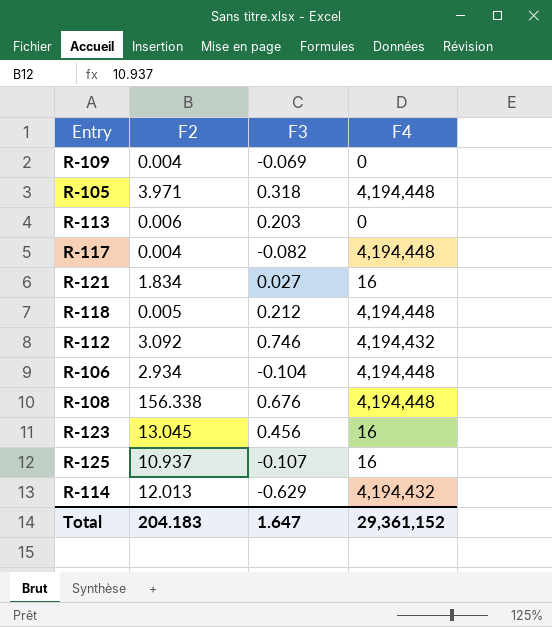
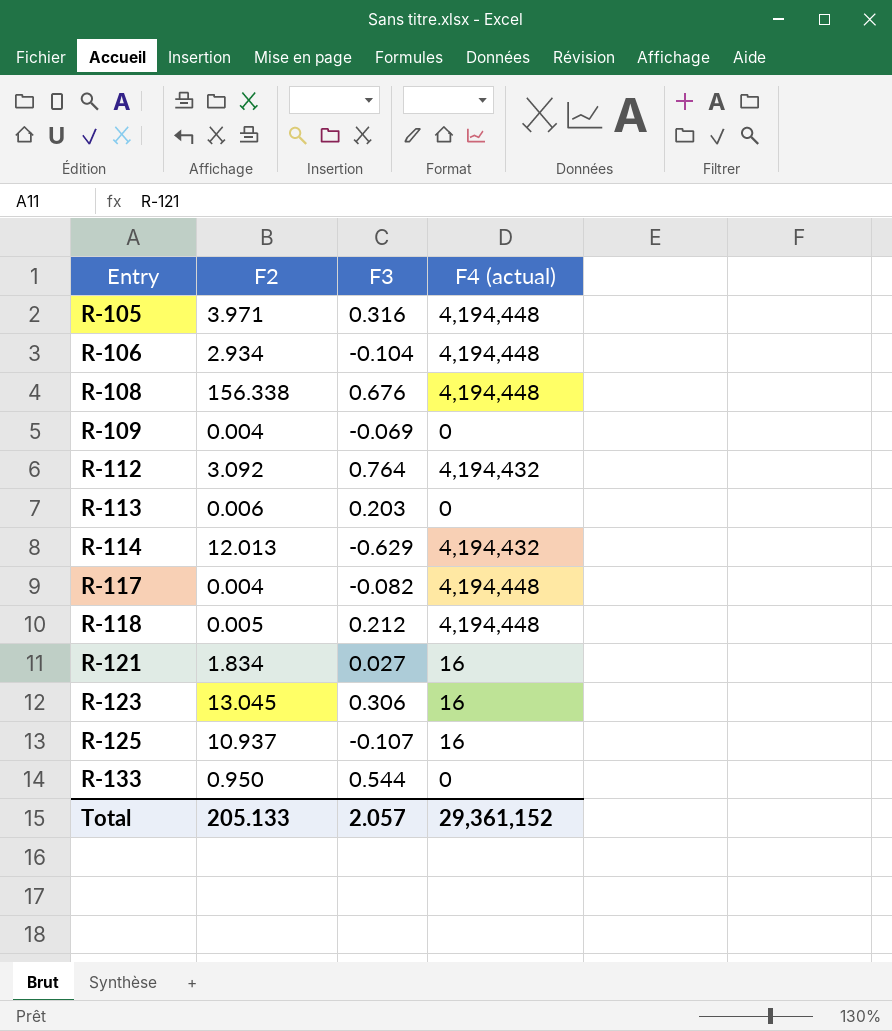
row order: none -> Entry ascending
column name: F4 -> F4 (actual)
R-105 | F3: 0.318 -> 0.316
R-112 | F3: 0.746 -> 0.764
R-123 | F3: 0.456 -> 0.306
row R-133: none -> 0.950 | 0.544 | 0
Total | F2: 204.183 -> 205.133
Total | F3: 1.647 -> 2.057

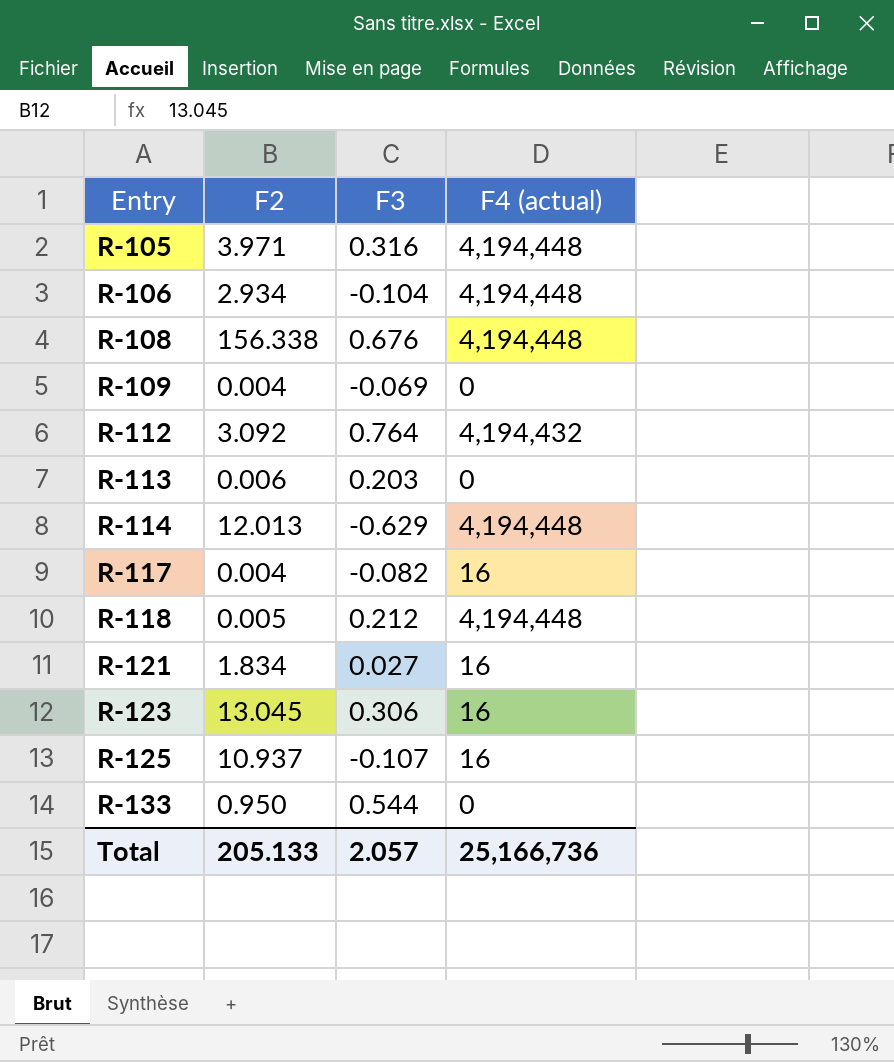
R-114 | F4 (actual): 4,194,432 -> 4,194,448
R-117 | F4 (actual): 4,194,448 -> 16
Total | F4 (actual): 29,361,152 -> 25,166,736

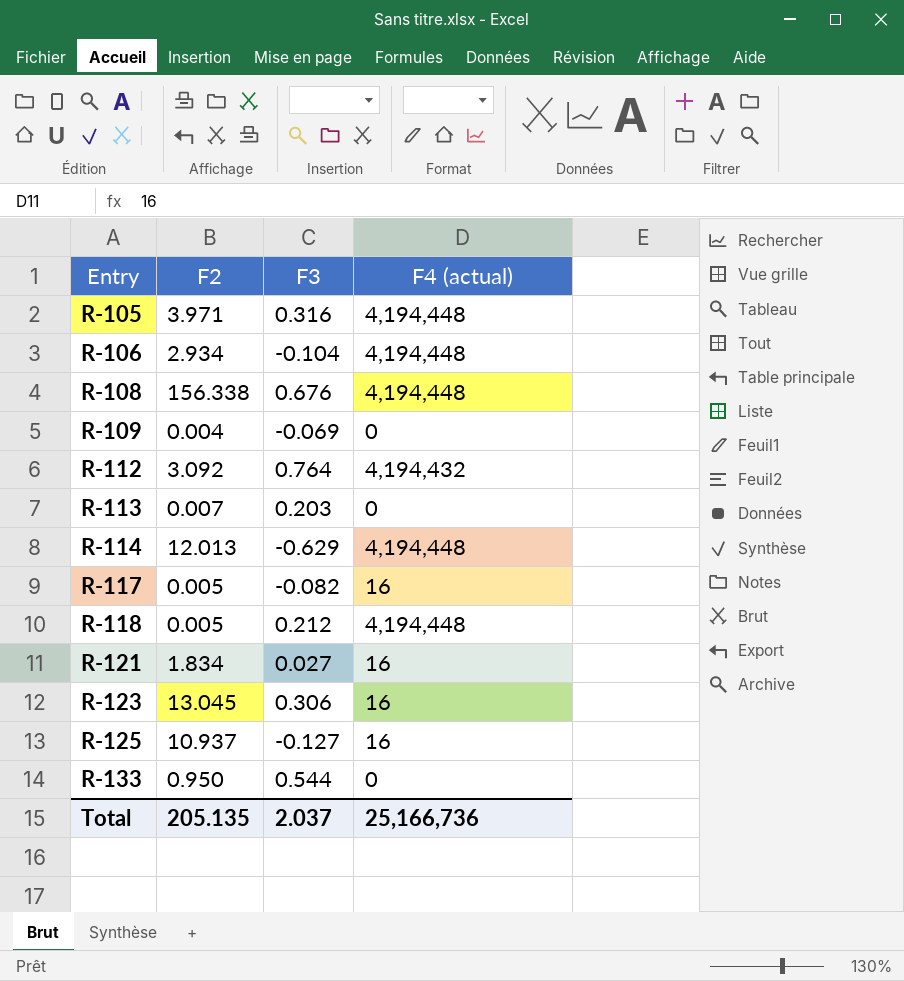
R-113 | F2: 0.006 -> 0.007
R-117 | F2: 0.004 -> 0.005
R-125 | F3: -0.107 -> -0.127
Total | F2: 205.133 -> 205.135
Total | F3: 2.057 -> 2.037

